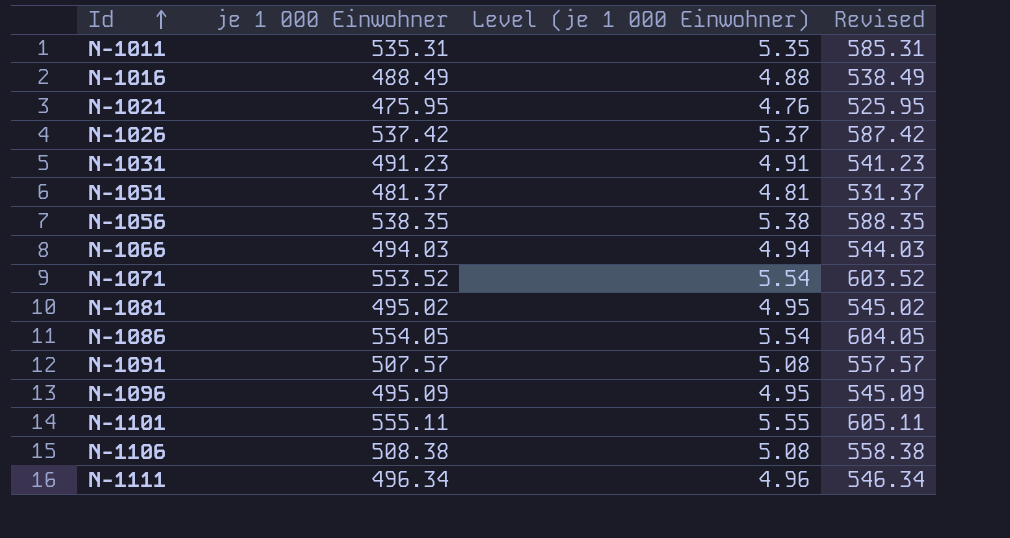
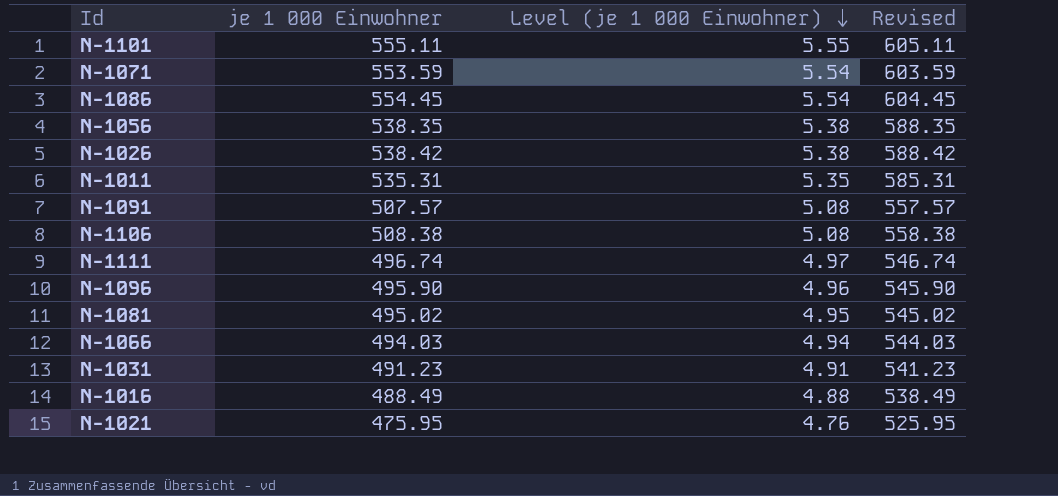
row order: Id ascending -> Level (je 1 000 Einwohner) descending
row N-1051: 481.37 | 4.81 | 531.37 -> none
N-1071 | je 1 000 Einwohner: 553.52 -> 553.59
N-1071 | Revised: 603.52 -> 603.59
N-1086 | je 1 000 Einwohner: 554.05 -> 554.45
N-1086 | Revised: 604.05 -> 604.45
N-1026 | je 1 000 Einwohner: 537.42 -> 538.42
N-1026 | Level (je 1 000 Einwohner): 5.37 -> 5.38
N-1026 | Revised: 587.42 -> 588.42
N-1111 | je 1 000 Einwohner: 496.34 -> 496.74
N-1111 | Level (je 1 000 Einwohner): 4.96 -> 4.97
N-1111 | Revised: 546.34 -> 546.74
N-1096 | je 1 000 Einwohner: 495.09 -> 495.90
N-1096 | Level (je 1 000 Einwohner): 4.95 -> 4.96
N-1096 | Revised: 545.09 -> 545.90

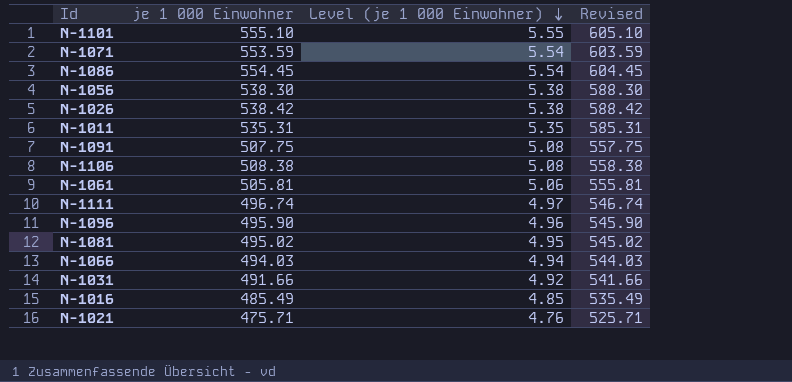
N-1101 | je 1 000 Einwohner: 555.11 -> 555.10
N-1101 | Revised: 605.11 -> 605.10
N-1056 | je 1 000 Einwohner: 538.35 -> 538.30
N-1056 | Revised: 588.35 -> 588.30
N-1091 | je 1 000 Einwohner: 507.57 -> 507.75
N-1091 | Revised: 557.57 -> 557.75
row N-1061: none -> 505.81 | 5.06 | 555.81
N-1031 | je 1 000 Einwohner: 491.23 -> 491.66
N-1031 | Level (je 1 000 Einwohner): 4.91 -> 4.92
N-1031 | Revised: 541.23 -> 541.66
N-1016 | je 1 000 Einwohner: 488.49 -> 485.49
N-1016 | Level (je 1 000 Einwohner): 4.88 -> 4.85
N-1016 | Revised: 538.49 -> 535.49
N-1021 | je 1 000 Einwohner: 475.95 -> 475.71
N-1021 | Revised: 525.95 -> 525.71

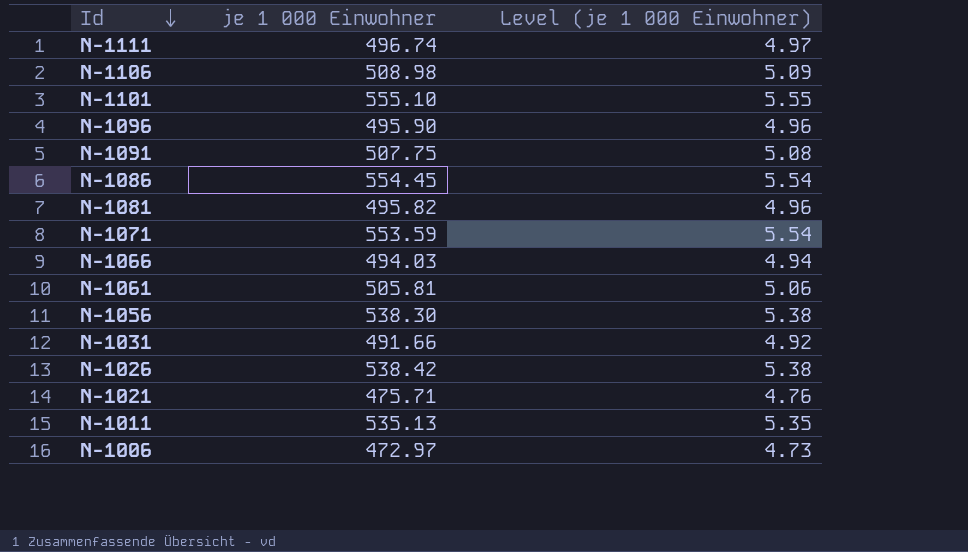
row order: Level (je 1 000 Einwohner) descending -> Id descending
column Revised | formula: [je 1 000 Einwohner] + 50 -> none
row N-1016: 485.49 | 4.85 | 535.49 -> none
N-1106 | je 1 000 Einwohner: 508.38 -> 508.98
N-1106 | Level (je 1 000 Einwohner): 5.08 -> 5.09
N-1081 | je 1 000 Einwohner: 495.02 -> 495.82
N-1081 | Level (je 1 000 Einwohner): 4.95 -> 4.96
N-1011 | je 1 000 Einwohner: 535.31 -> 535.13
row N-1006: none -> 472.97 | 4.73

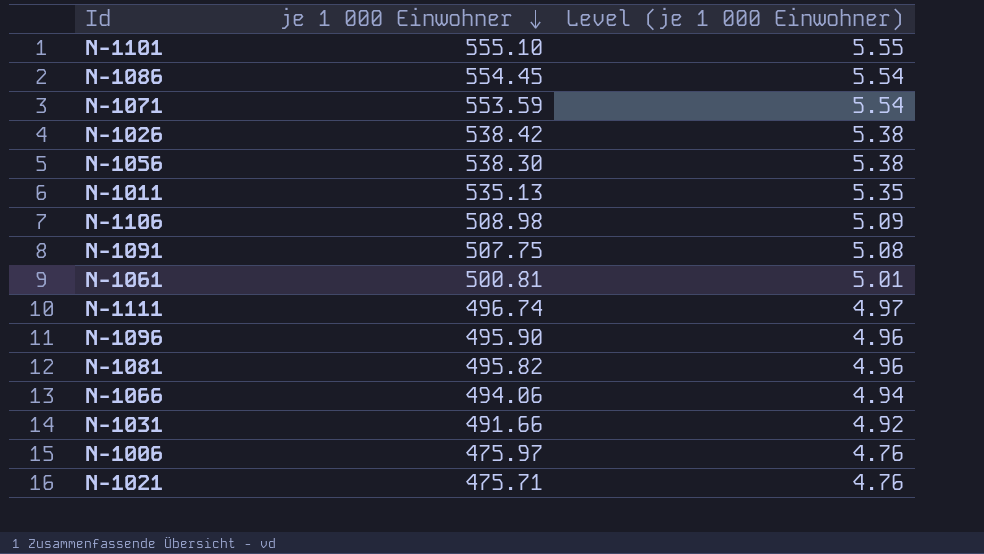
row order: Id descending -> je 1 000 Einwohner descending
N-1061 | je 1 000 Einwohner: 505.81 -> 500.81
N-1061 | Level (je 1 000 Einwohner): 5.06 -> 5.01
N-1066 | je 1 000 Einwohner: 494.03 -> 494.06
N-1006 | je 1 000 Einwohner: 472.97 -> 475.97
N-1006 | Level (je 1 000 Einwohner): 4.73 -> 4.76

